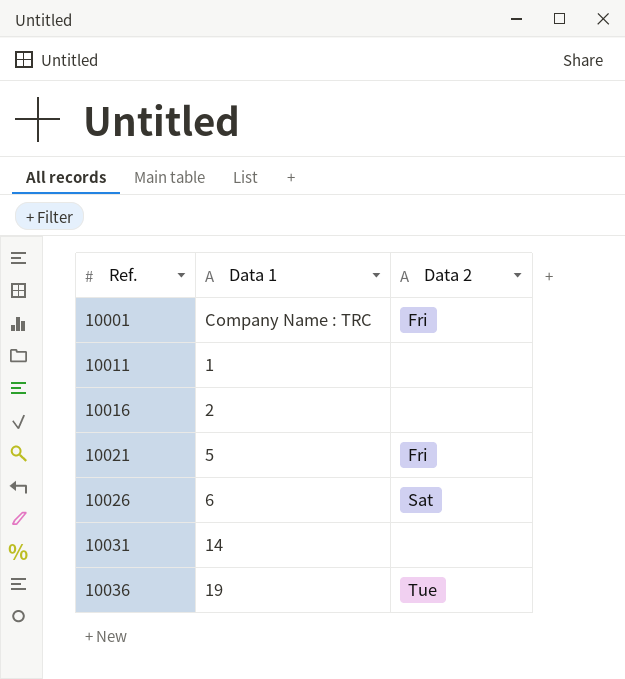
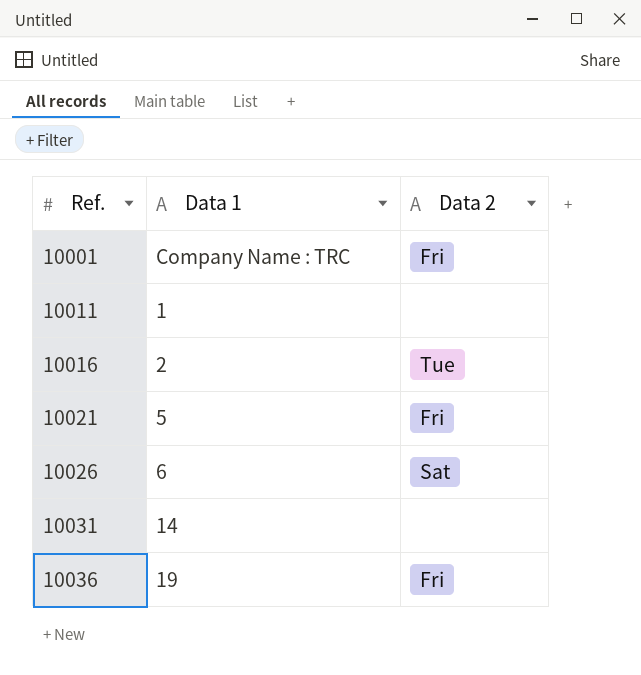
10016 | Data 2: none -> Tue
10036 | Data 2: Tue -> Fri

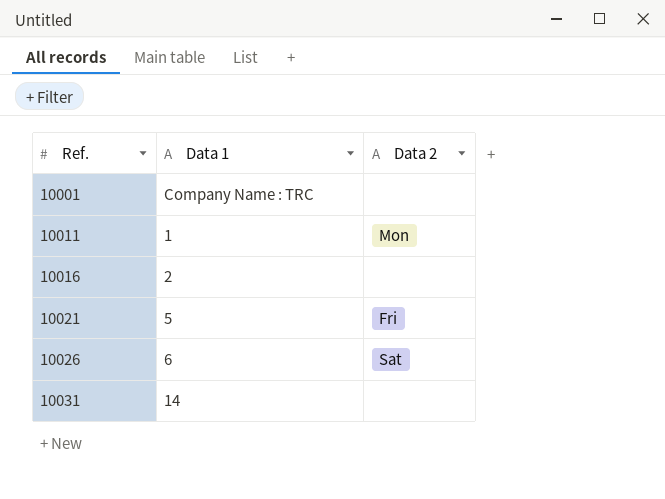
row 10036: 19 | Fri -> none
10001 | Data 2: Fri -> none
10011 | Data 2: none -> Mon
10016 | Data 2: Tue -> none

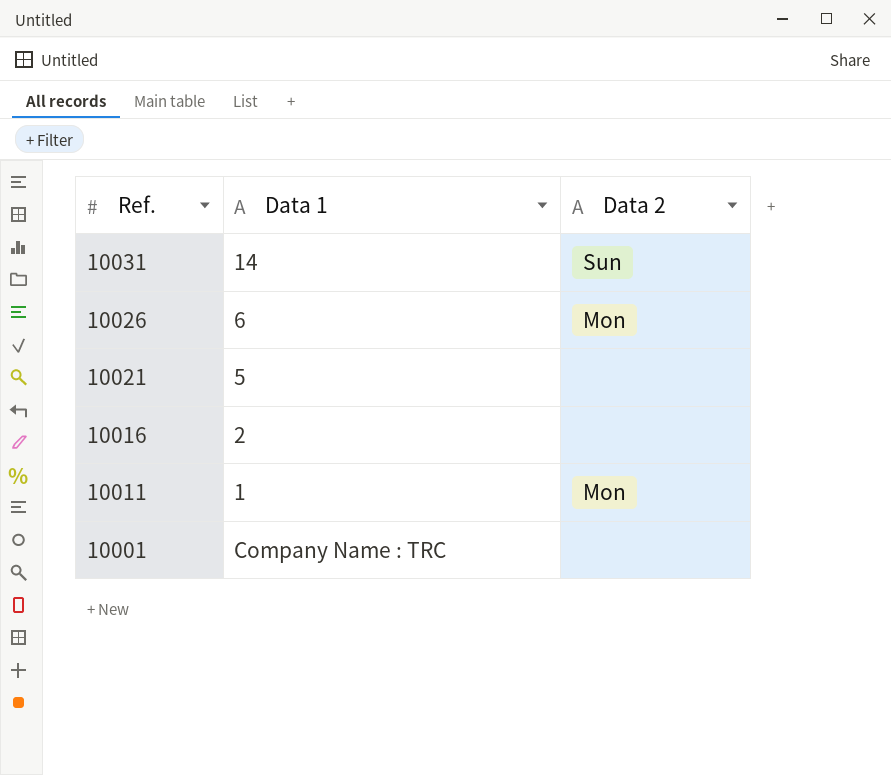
row order: Ref. ascending -> Ref. descending
10031 | Data 2: none -> Sun
10026 | Data 2: Sat -> Mon
10021 | Data 2: Fri -> none

